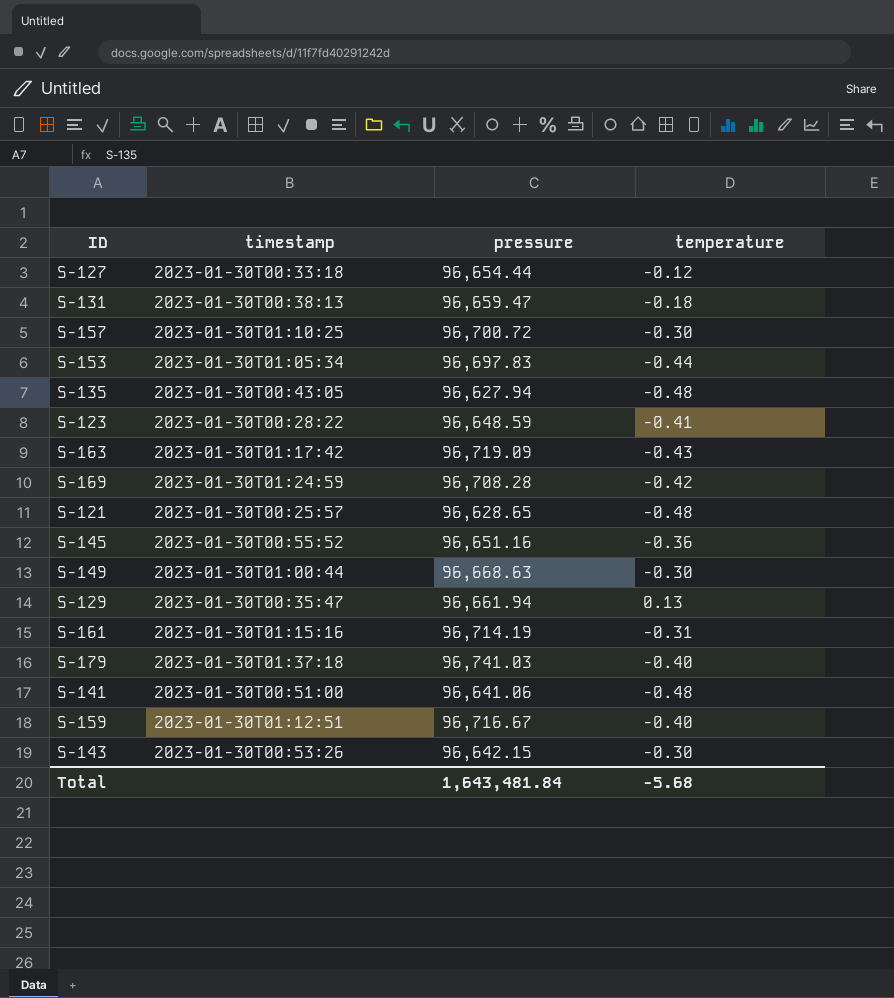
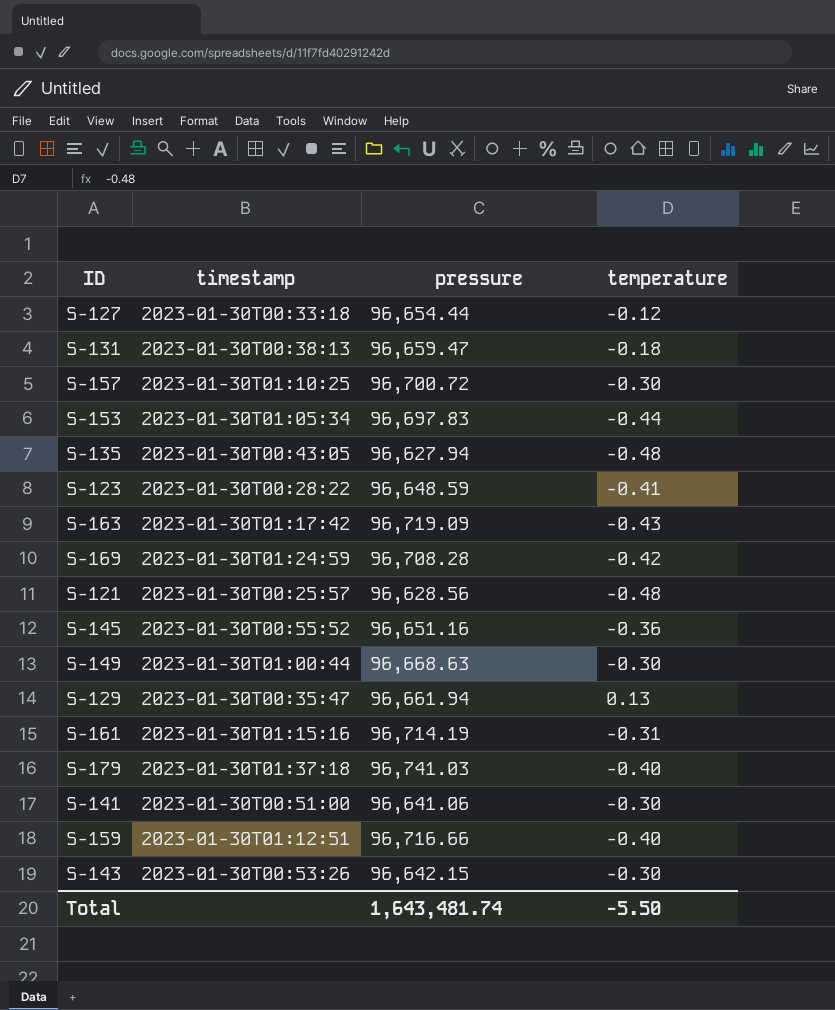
S-121 | pressure: 96,628.65 -> 96,628.56
S-141 | temperature: -0.48 -> -0.30
S-159 | pressure: 96,716.67 -> 96,716.66
Total | pressure: 1,643,481.84 -> 1,643,481.74
Total | temperature: -5.68 -> -5.50

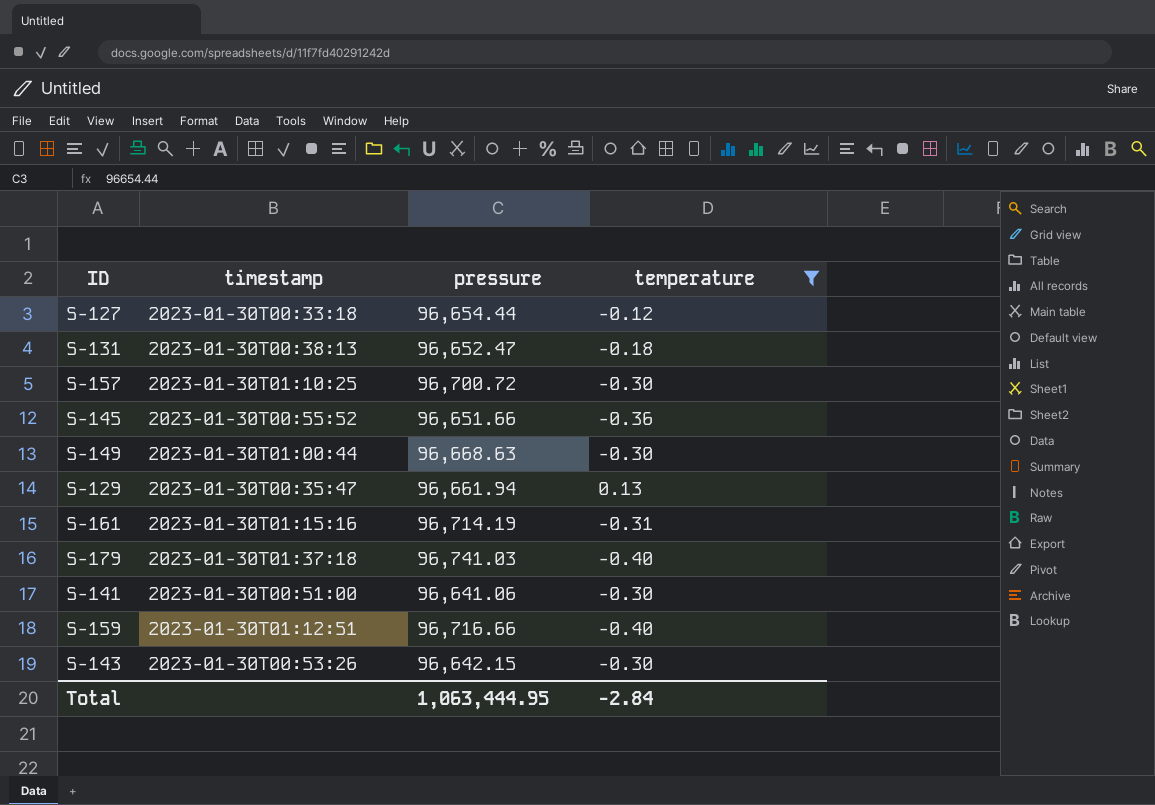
filter: none -> temperature >= -0.40
S-131 | pressure: 96,659.47 -> 96,652.47
S-145 | pressure: 96,651.16 -> 96,651.66
Total | pressure: 1,643,481.74 -> 1,063,444.95
Total | temperature: -5.50 -> -2.84

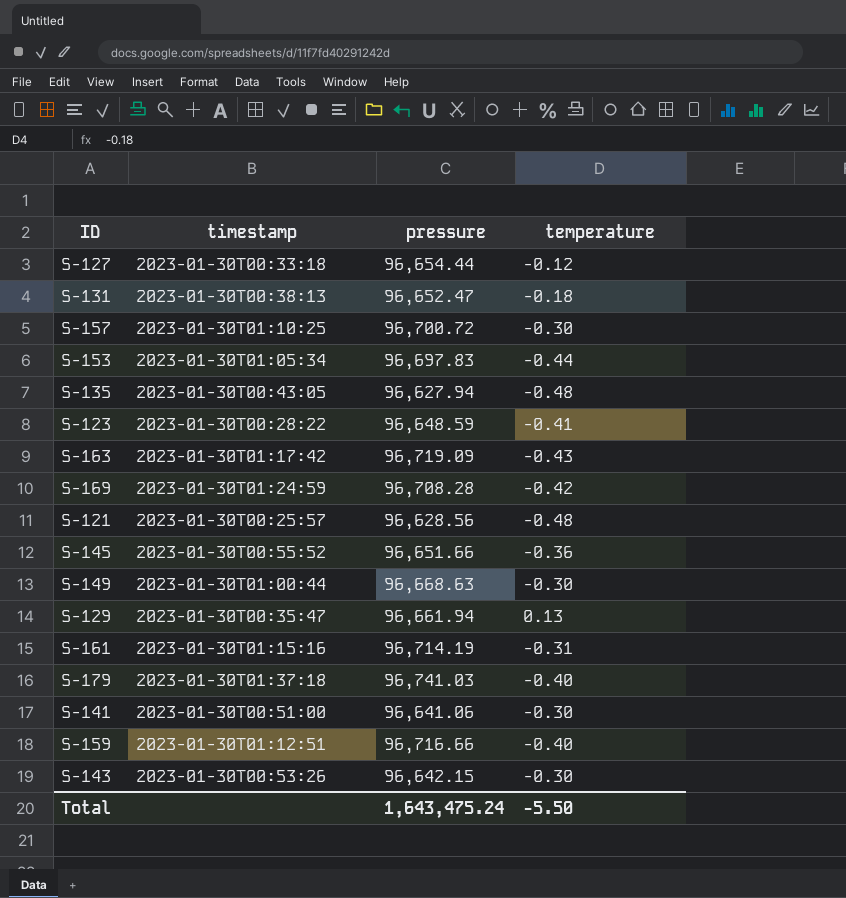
filter: temperature >= -0.40 -> none
Total | pressure: 1,063,444.95 -> 1,643,475.24
Total | temperature: -2.84 -> -5.50

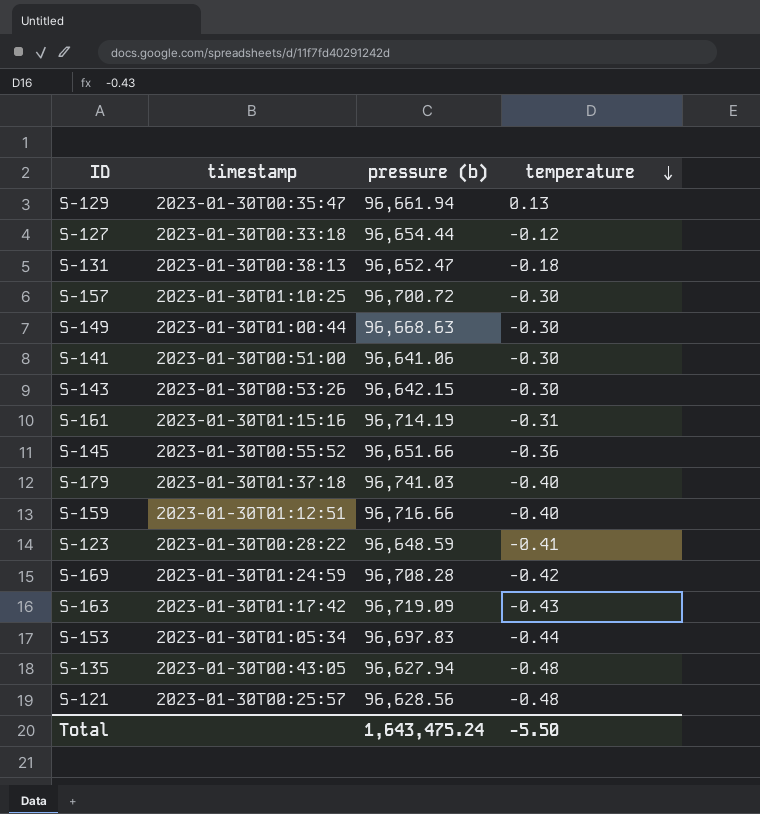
row order: none -> temperature descending
column name: pressure -> pressure (b)

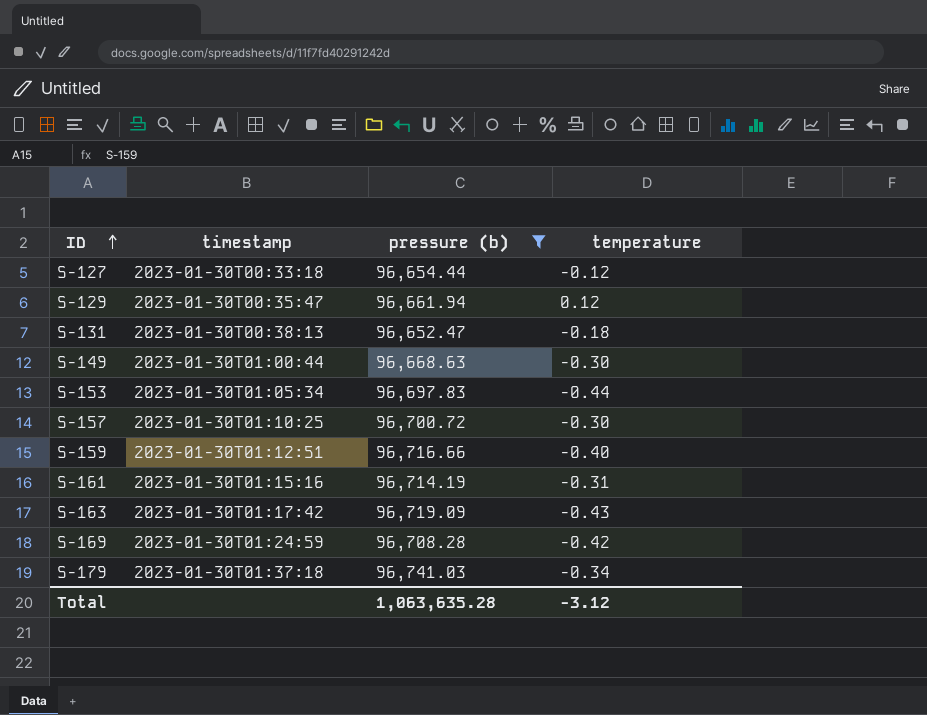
filter: none -> pressure (b) >= 96,652.47
row order: temperature descending -> ID ascending
S-129 | temperature: 0.13 -> 0.12
S-179 | temperature: -0.40 -> -0.34
Total | pressure (b): 1,643,475.24 -> 1,063,635.28
Total | temperature: -5.50 -> -3.12

